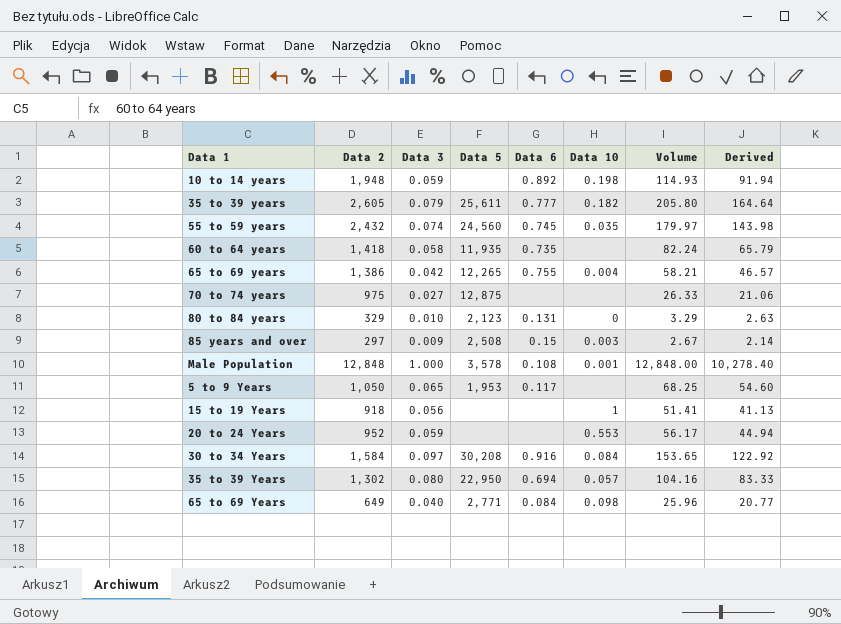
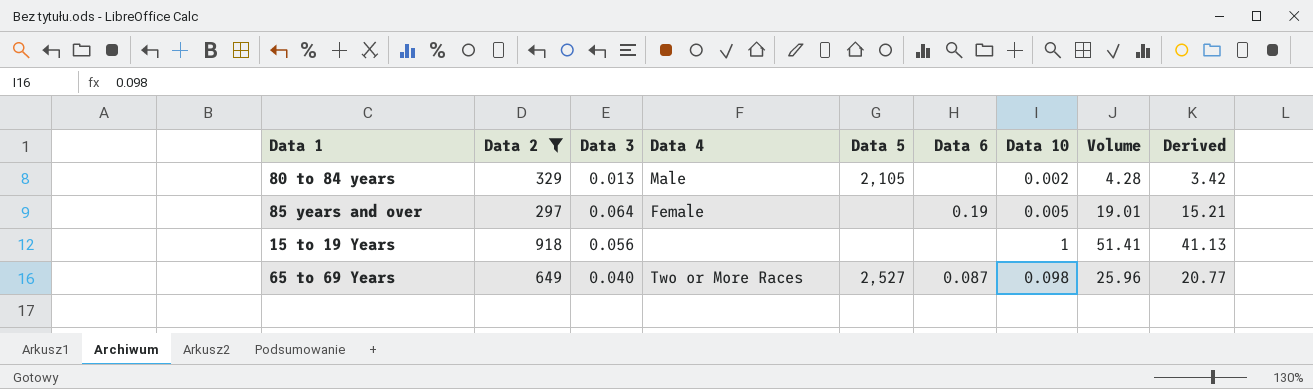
filter: none -> Data 2 <= 918
column Data 4 | position: none -> 4
80 to 84 years | Data 3: 0.010 -> 0.013
80 to 84 years | Data 5: 2,123 -> 2,105
80 to 84 years | Data 6: 0.131 -> none
80 to 84 years | Data 10: 0 -> 0.002
80 to 84 years | Volume: 3.29 -> 4.28
80 to 84 years | Derived: 2.63 -> 3.42
85 years and over | Data 3: 0.009 -> 0.064
85 years and over | Data 5: 2,508 -> none
85 years and over | Data 6: 0.15 -> 0.19
85 years and over | Data 10: 0.003 -> 0.005
85 years and over | Volume: 2.67 -> 19.01
85 years and over | Derived: 2.14 -> 15.21
65 to 69 Years | Data 5: 2,771 -> 2,527
65 to 69 Years | Data 6: 0.084 -> 0.087

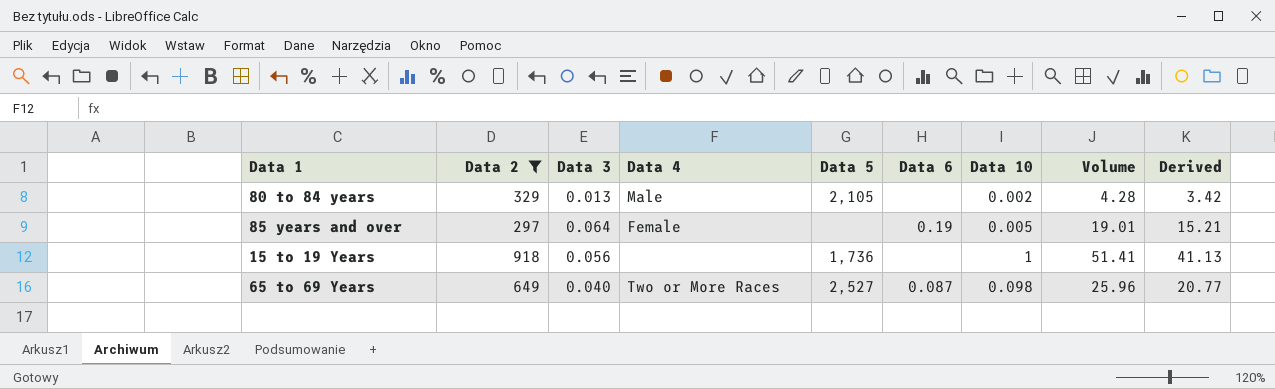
15 to 19 Years | Data 5: none -> 1,736

